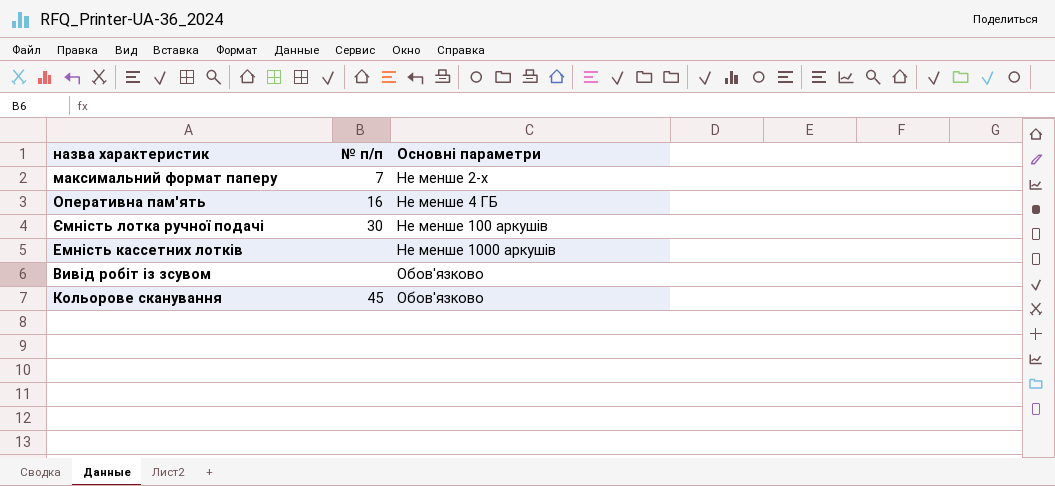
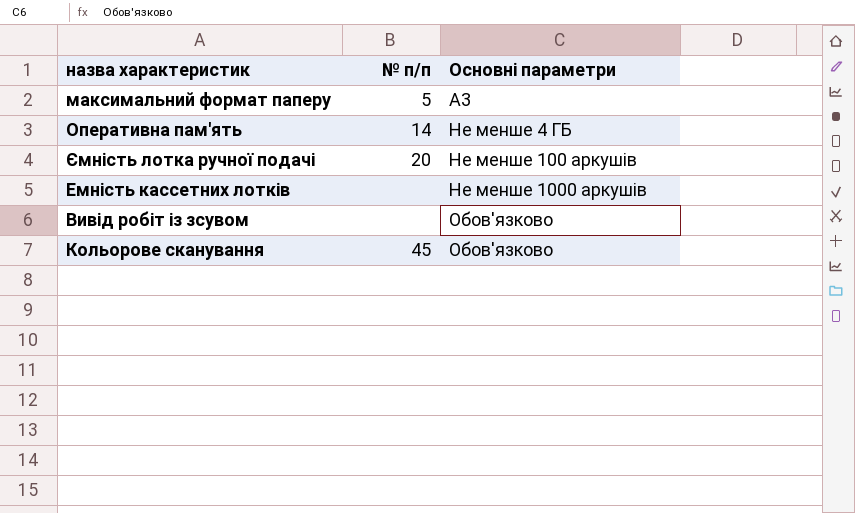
максимальний формат паперу | № п/п: 7 -> 5
максимальний формат паперу | Основні параметри: Не менше 2-х -> А3
Оперативна пам'ять | № п/п: 16 -> 14
Ємність лотка ручної подачі | № п/п: 30 -> 20

